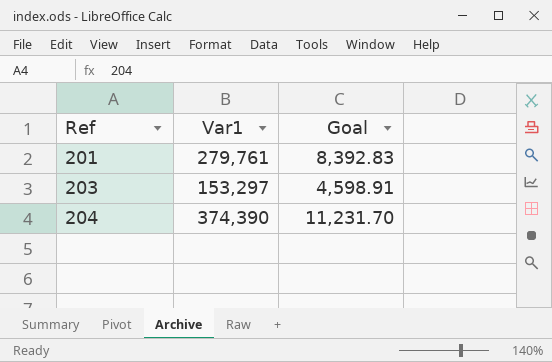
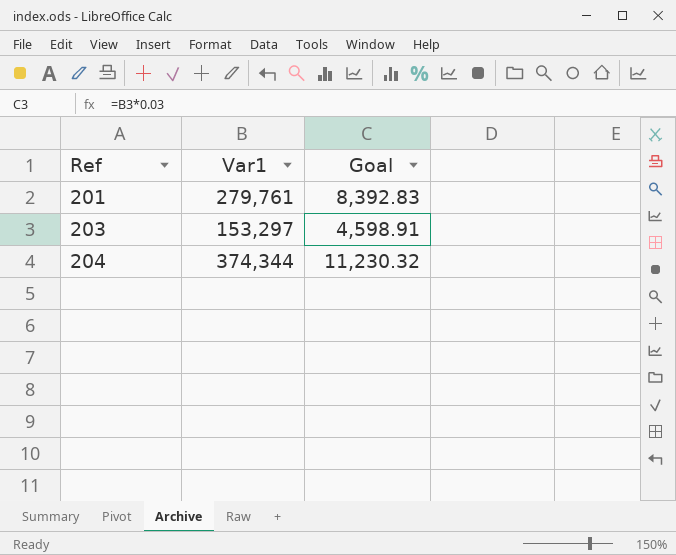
204 | Var1: 374,390 -> 374,344
204 | Goal: 11,231.70 -> 11,230.32

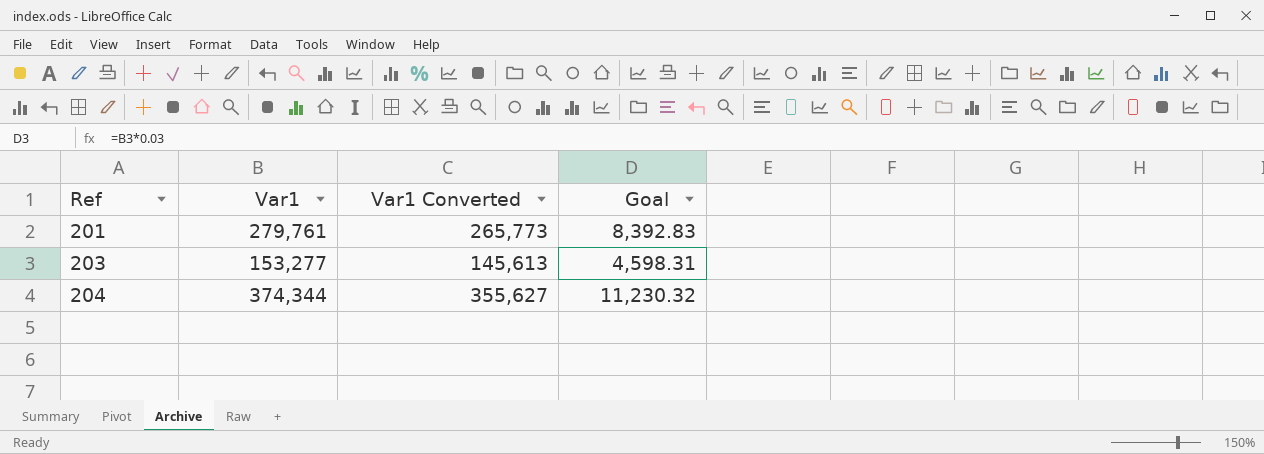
column Var1 Converted | formula: none -> [Var1] * 0.95
203 | Var1: 153,297 -> 153,277
203 | Goal: 4,598.91 -> 4,598.31

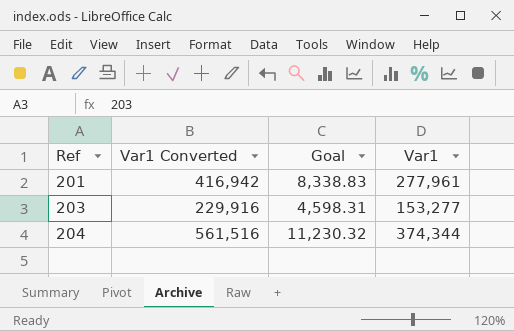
column Var1 Converted | formula: [Var1] * 0.95 -> [Var1] * 1.5
column Var1 | position: 2 -> 4
201 | Goal: 8,392.83 -> 8,338.83
201 | Var1: 279,761 -> 277,961

